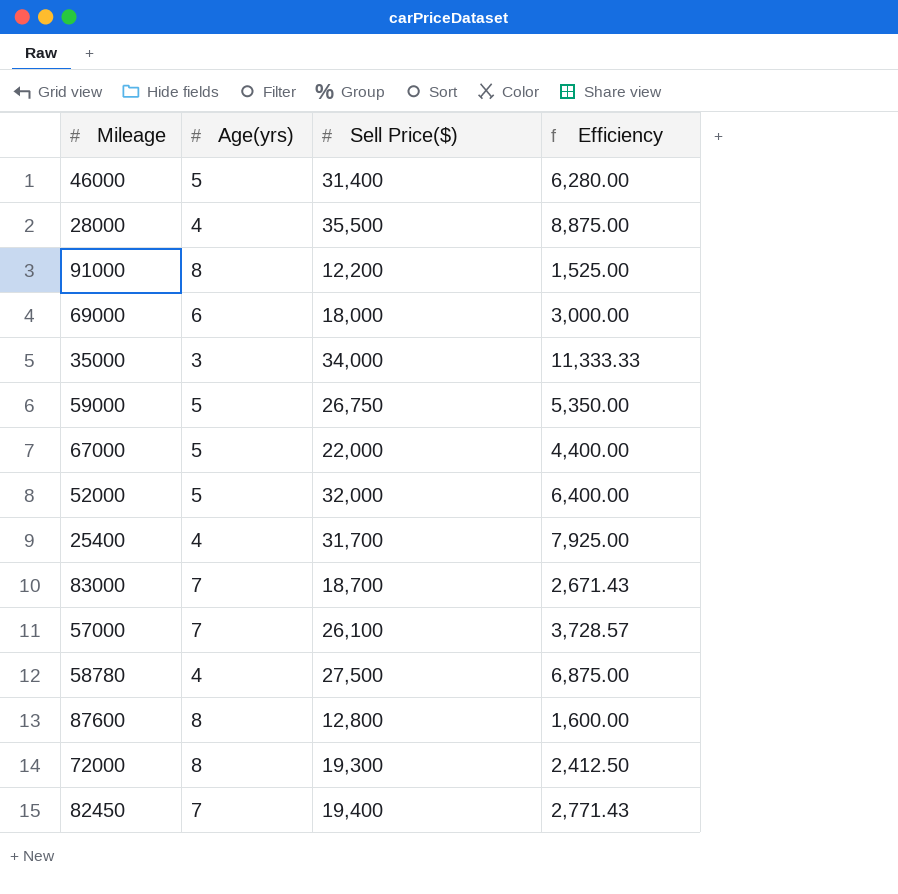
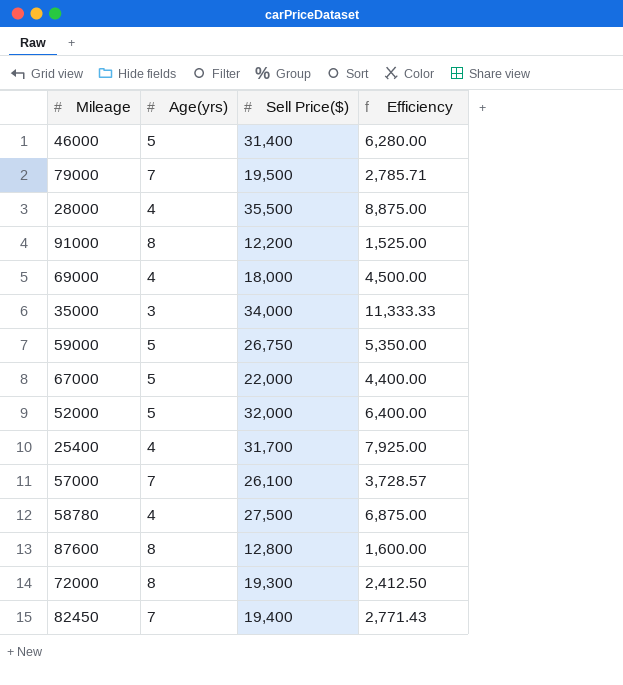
row 83000: 7 | 18,700 | 2,671.43 -> none
row 79000: none -> 7 | 19,500 | 2,785.71
69000 | Age(yrs): 6 -> 4
69000 | Efficiency: 3,000.00 -> 4,500.00

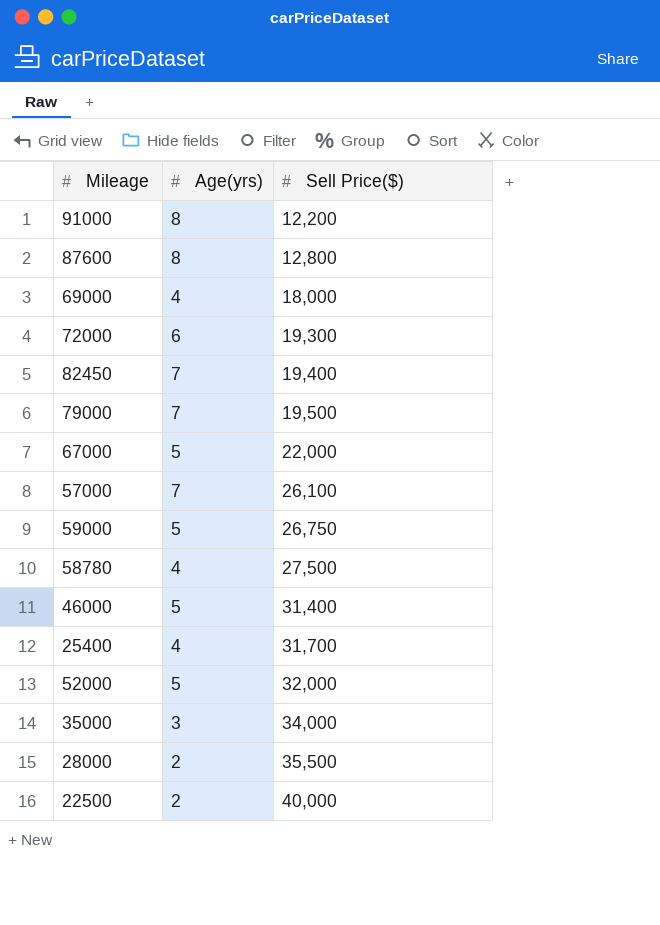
row order: none -> Sell Price($) ascending
column Efficiency | formula: [Sell Price($)] / [Age(yrs)] -> none
72000 | Age(yrs): 8 -> 6
28000 | Age(yrs): 4 -> 2
row 22500: none -> 2 | 40,000

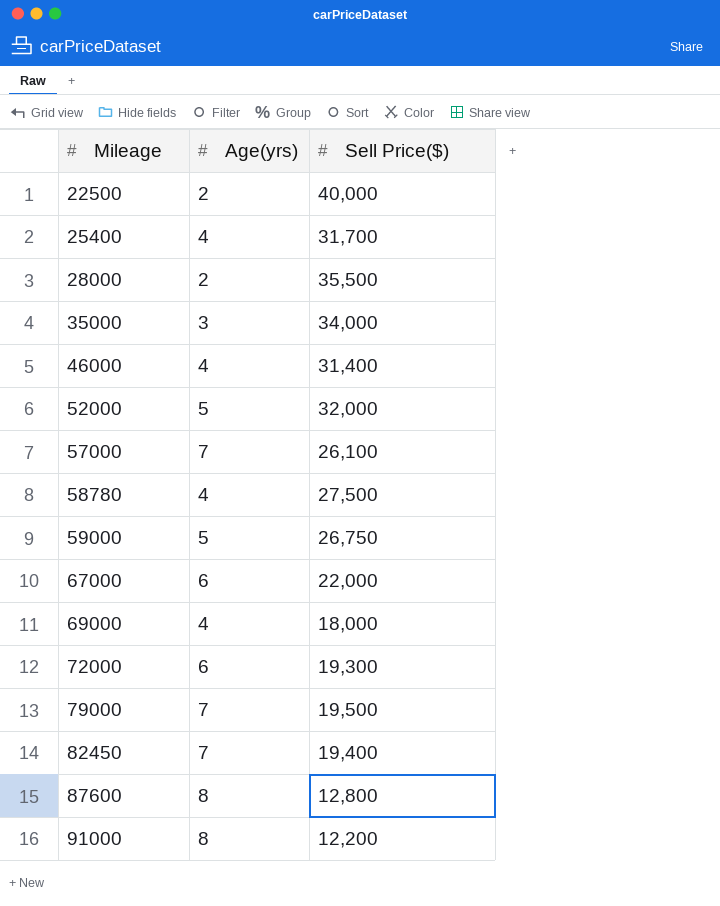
row order: Sell Price($) ascending -> Mileage ascending
46000 | Age(yrs): 5 -> 4
67000 | Age(yrs): 5 -> 6

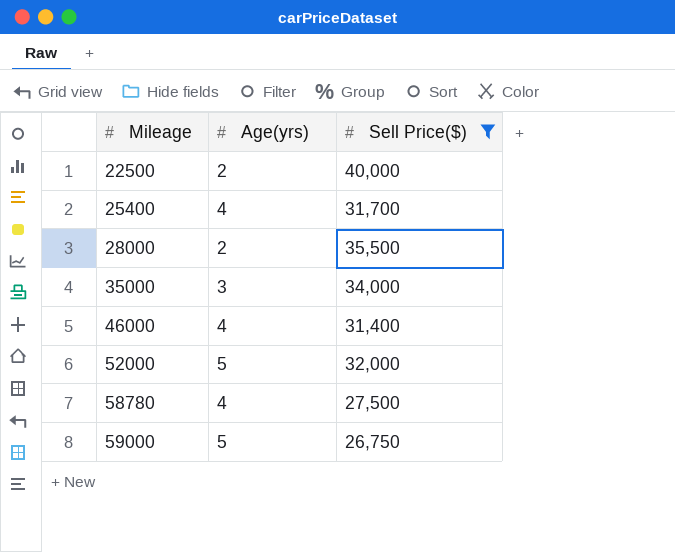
filter: none -> Sell Price($) >= 26,750

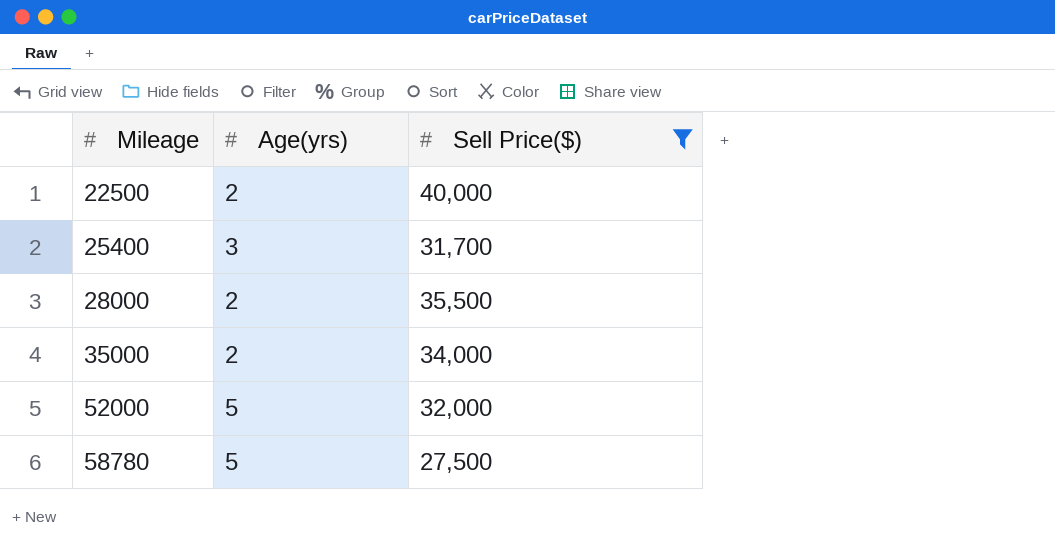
row 46000: 4 | 31,400 -> none
row 59000: 5 | 26,750 -> none
25400 | Age(yrs): 4 -> 3
35000 | Age(yrs): 3 -> 2
58780 | Age(yrs): 4 -> 5

